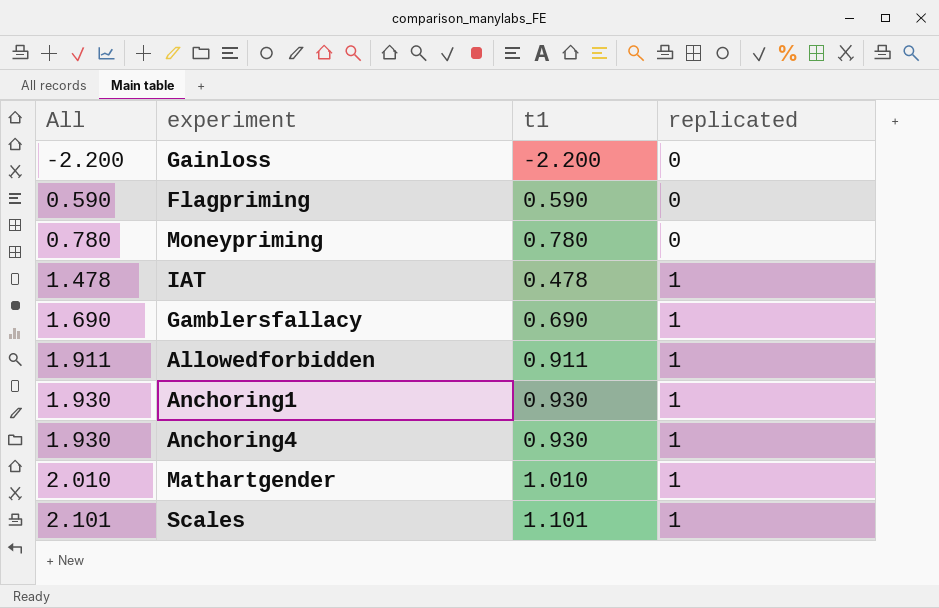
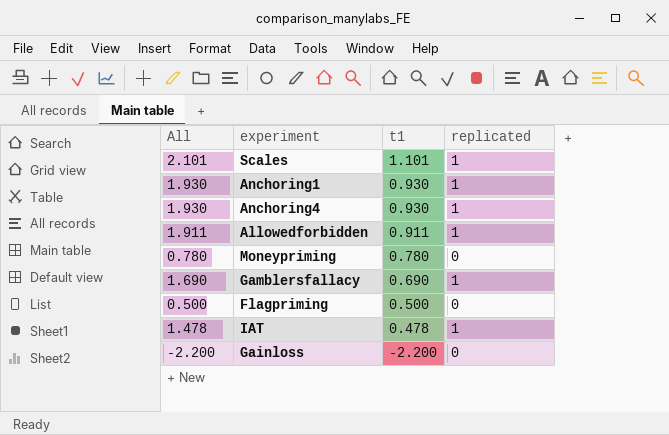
row order: All ascending -> t1 descending
row Mathartgender: 2.010 | 1.010 | 1 -> none
Flagpriming | All: 0.590 -> 0.500
Flagpriming | t1: 0.590 -> 0.500

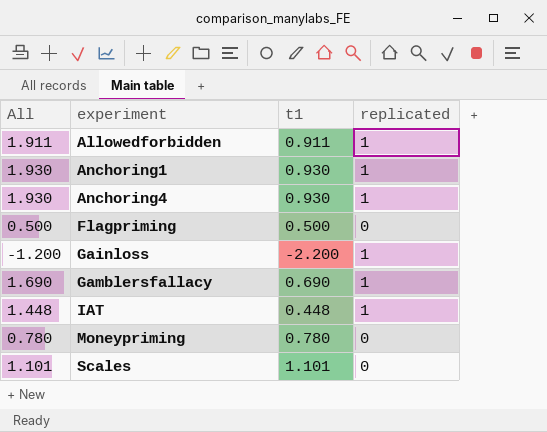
row order: t1 descending -> experiment ascending
Gainloss | All: -2.200 -> -1.200
Gainloss | replicated: 0 -> 1
IAT | All: 1.478 -> 1.448
IAT | t1: 0.478 -> 0.448
Scales | All: 2.101 -> 1.101
Scales | replicated: 1 -> 0

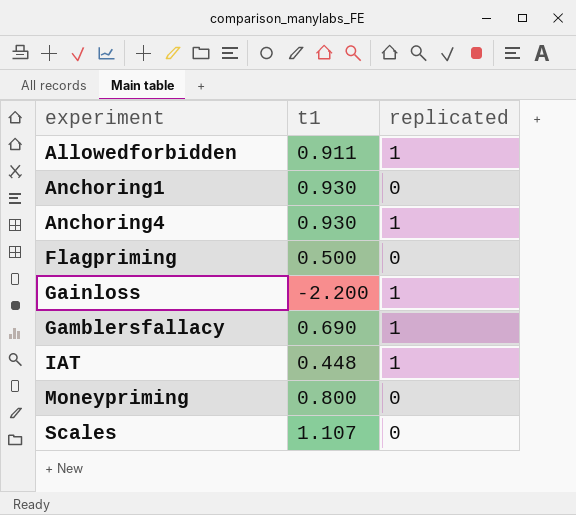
column All | formula: [t1] + [replicated] -> none
Anchoring1 | replicated: 1 -> 0
Moneypriming | t1: 0.780 -> 0.800
Scales | t1: 1.101 -> 1.107

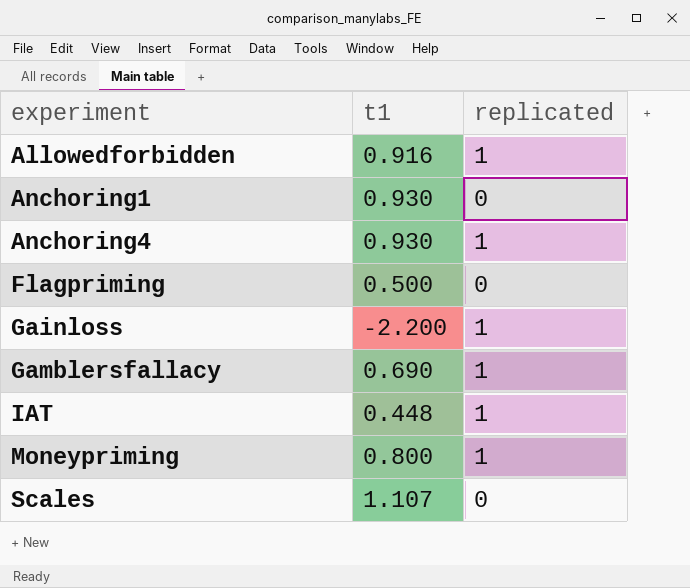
Allowedforbidden | t1: 0.911 -> 0.916
Moneypriming | replicated: 0 -> 1

